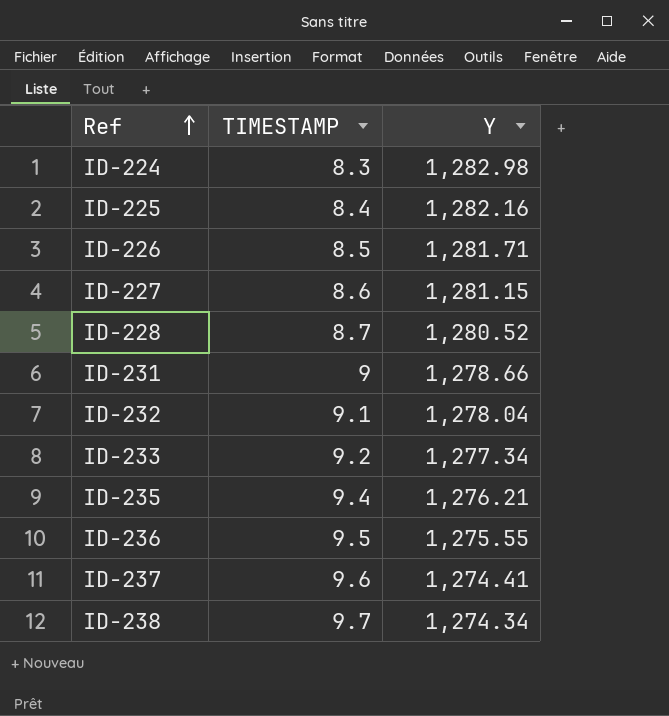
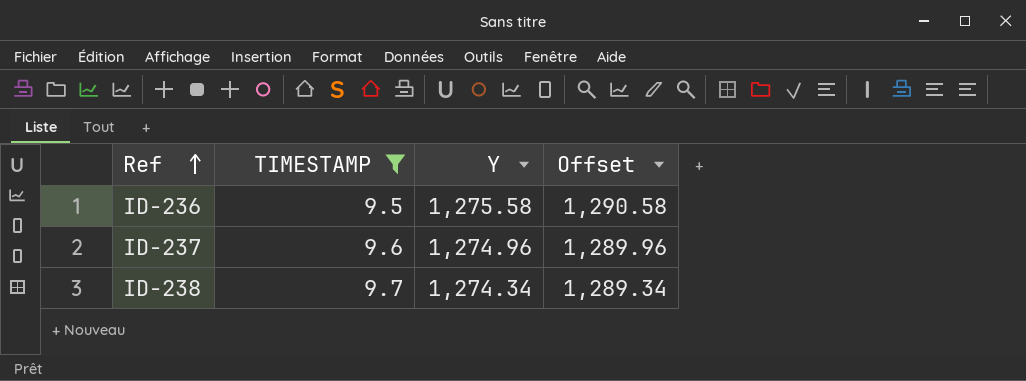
filter: none -> TIMESTAMP >= 9.5
column Offset | formula: none -> [Y] + 15
ID-236 | Y: 1,275.55 -> 1,275.58
ID-237 | Y: 1,274.41 -> 1,274.96

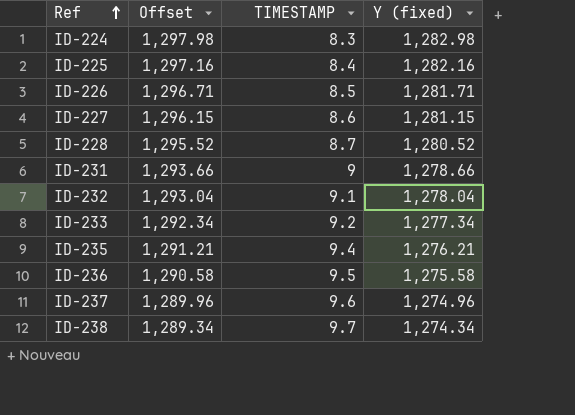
filter: TIMESTAMP >= 9.5 -> none
column Offset | position: 4 -> 2
column name: Y -> Y (fixed)

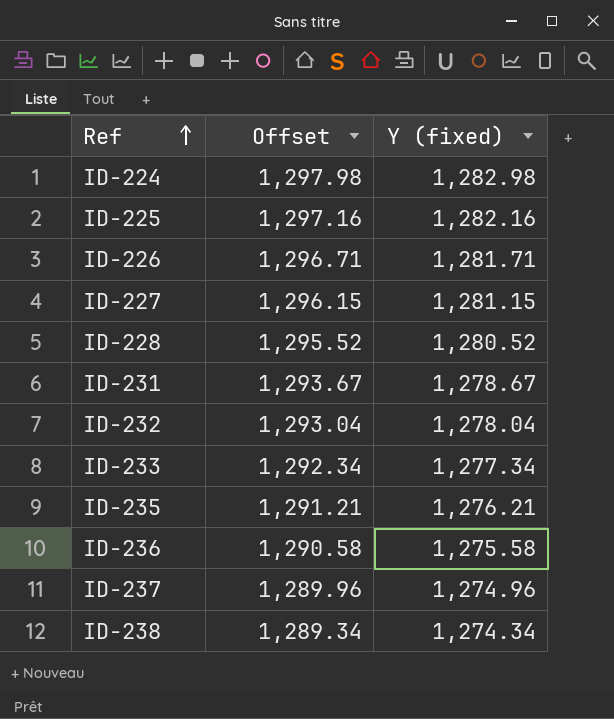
column TIMESTAMP | position: 3 -> none
ID-231 | Offset: 1,293.66 -> 1,293.67
ID-231 | Y (fixed): 1,278.66 -> 1,278.67

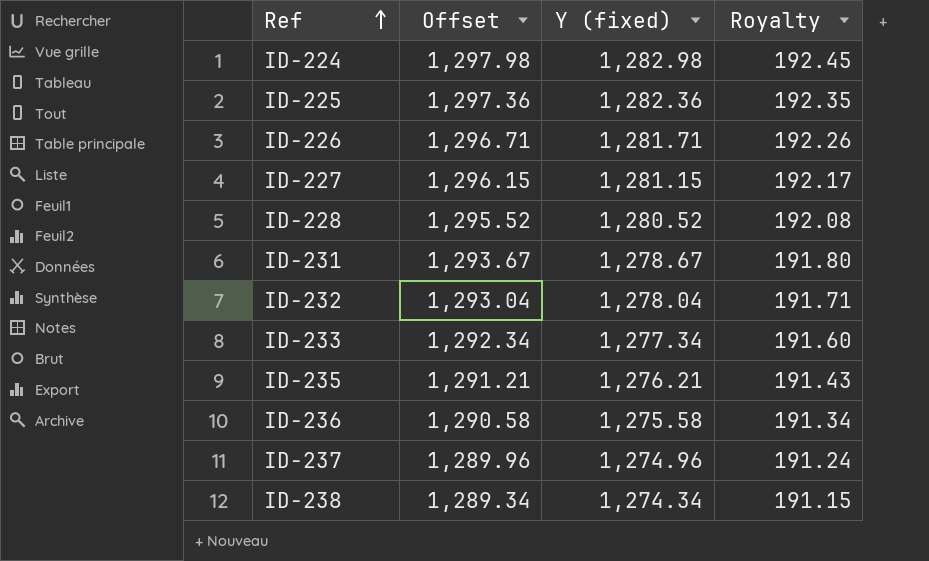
column Royalty | formula: none -> [Y (fixed)] * 0.15
ID-225 | Offset: 1,297.16 -> 1,297.36
ID-225 | Y (fixed): 1,282.16 -> 1,282.36

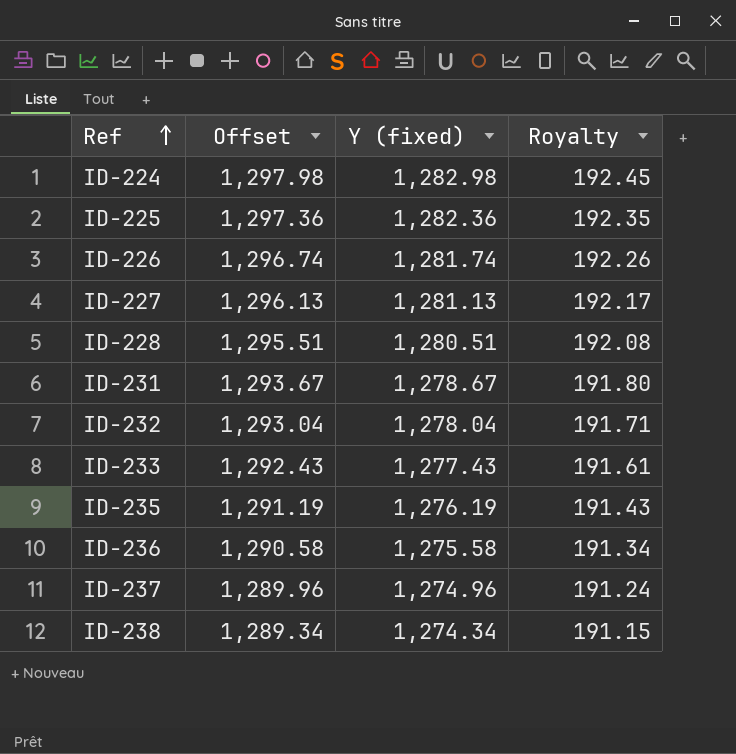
ID-226 | Offset: 1,296.71 -> 1,296.74
ID-226 | Y (fixed): 1,281.71 -> 1,281.74
ID-227 | Offset: 1,296.15 -> 1,296.13
ID-227 | Y (fixed): 1,281.15 -> 1,281.13
ID-228 | Offset: 1,295.52 -> 1,295.51
ID-228 | Y (fixed): 1,280.52 -> 1,280.51
ID-233 | Offset: 1,292.34 -> 1,292.43
ID-233 | Y (fixed): 1,277.34 -> 1,277.43
ID-233 | Royalty: 191.60 -> 191.61
ID-235 | Offset: 1,291.21 -> 1,291.19
ID-235 | Y (fixed): 1,276.21 -> 1,276.19

